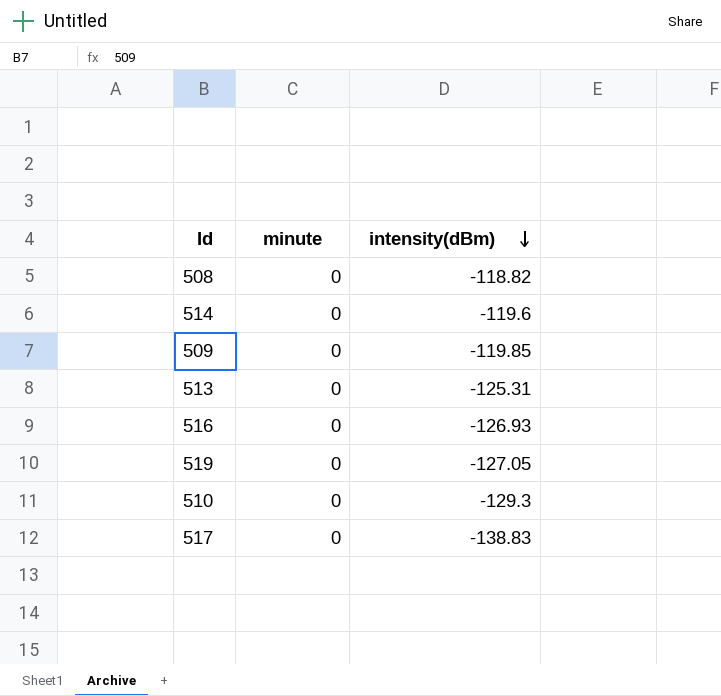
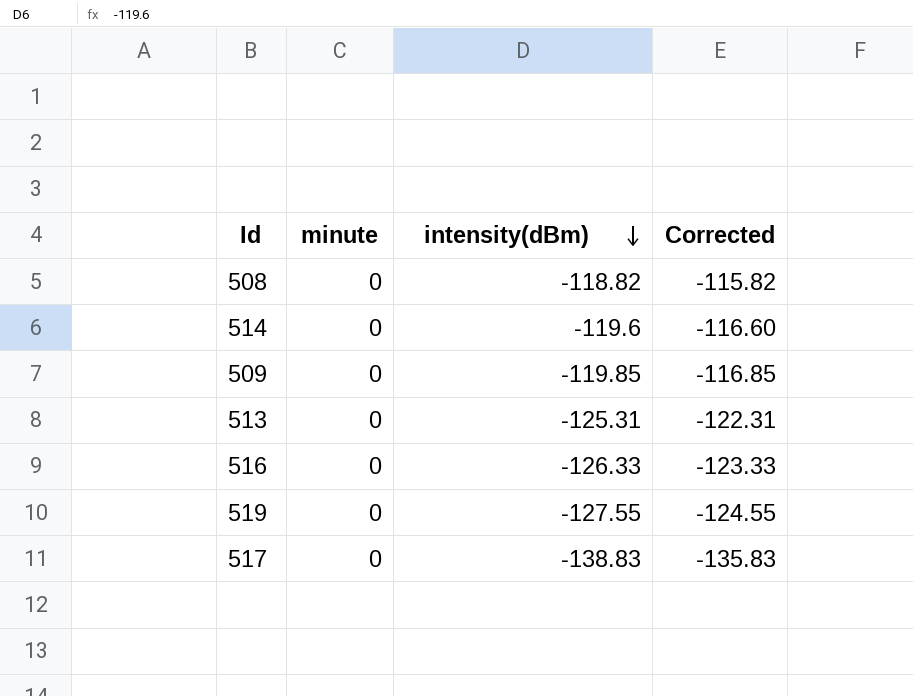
column Corrected | formula: none -> [intensity(dBm)] + 3
row 510: 0 | -129.3 -> none
516 | intensity(dBm): -126.93 -> -126.33
519 | intensity(dBm): -127.05 -> -127.55

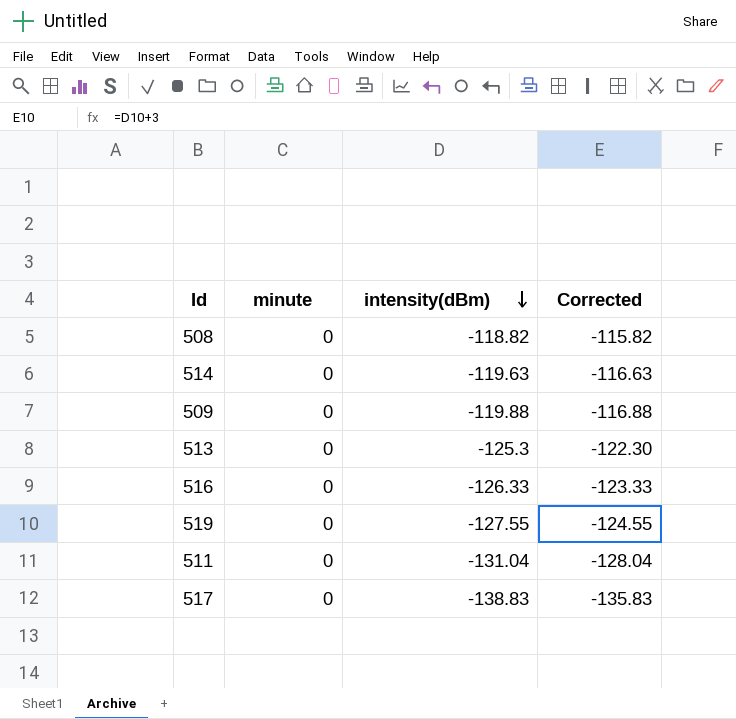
514 | intensity(dBm): -119.6 -> -119.63
514 | Corrected: -116.60 -> -116.63
509 | intensity(dBm): -119.85 -> -119.88
509 | Corrected: -116.85 -> -116.88
513 | intensity(dBm): -125.31 -> -125.3
513 | Corrected: -122.31 -> -122.30
row 511: none -> 0 | -131.04 | -128.04

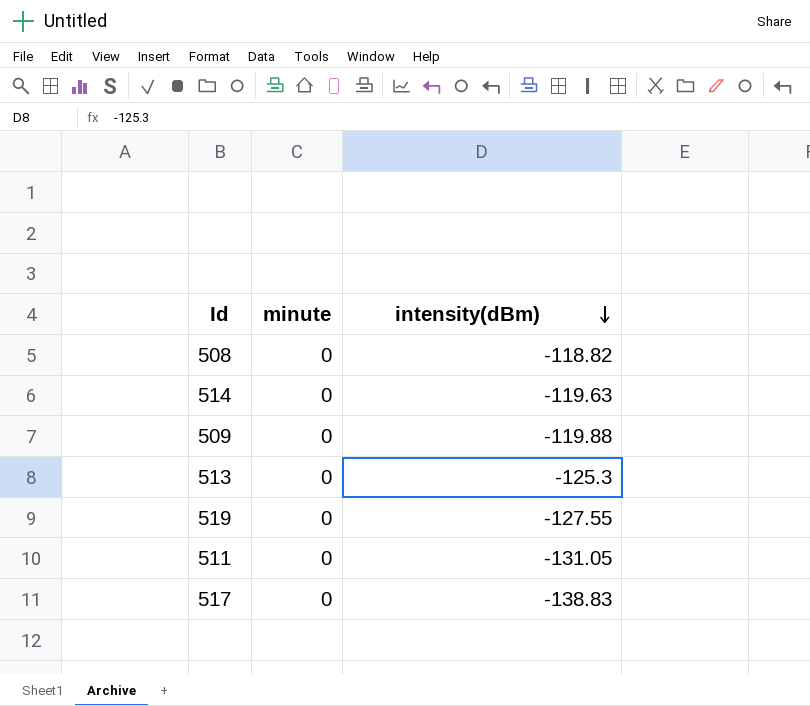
column Corrected | formula: [intensity(dBm)] + 3 -> none
row 516: 0 | -126.33 | -123.33 -> none
511 | intensity(dBm): -131.04 -> -131.05

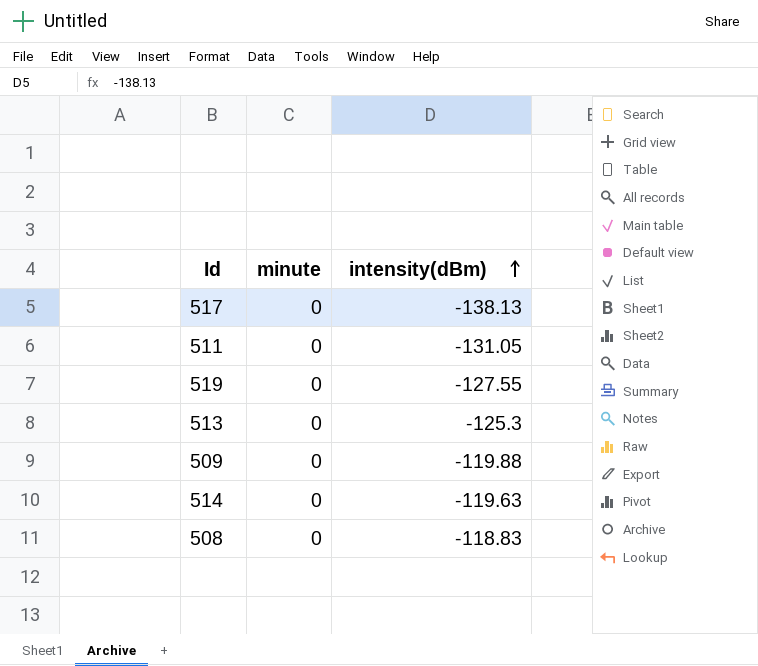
row order: intensity(dBm) descending -> intensity(dBm) ascending
517 | intensity(dBm): -138.83 -> -138.13
508 | intensity(dBm): -118.82 -> -118.83

